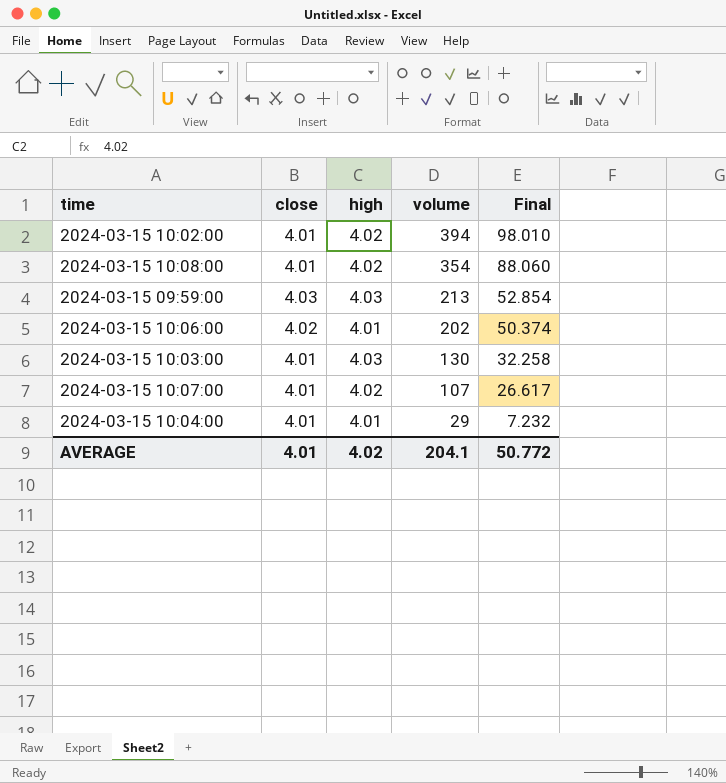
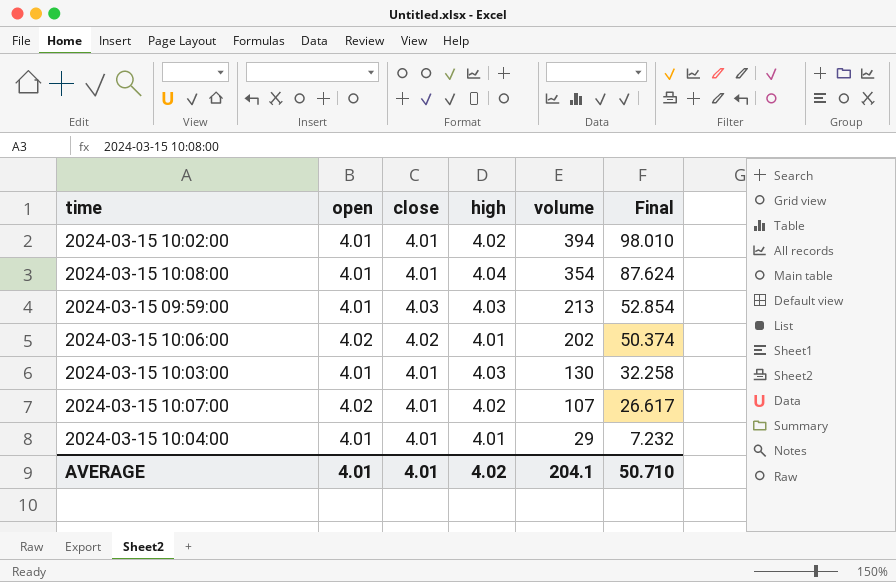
column open | position: none -> 2
2024-03-15 10:08:00 | high: 4.02 -> 4.04
2024-03-15 10:08:00 | Final: 88.060 -> 87.624
AVERAGE | Final: 50.772 -> 50.710

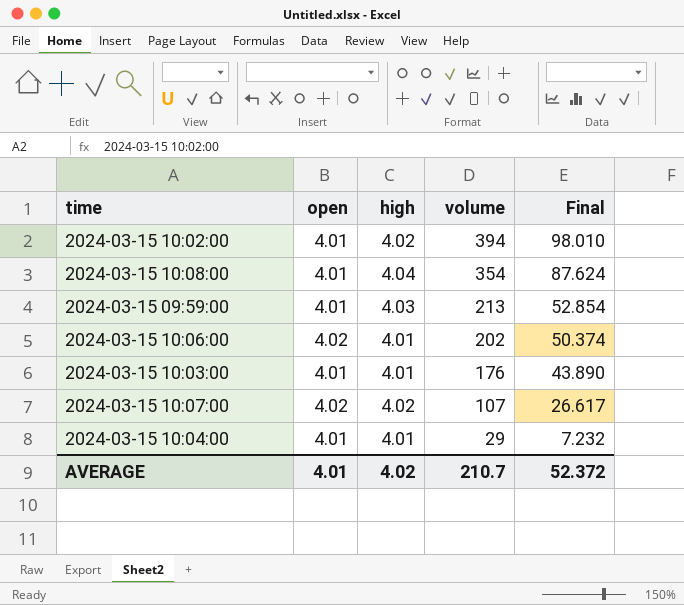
column close | position: 3 -> none
2024-03-15 10:03:00 | high: 4.03 -> 4.01
2024-03-15 10:03:00 | volume: 130 -> 176
2024-03-15 10:03:00 | Final: 32.258 -> 43.890
AVERAGE | volume: 204.1 -> 210.7
AVERAGE | Final: 50.710 -> 52.372

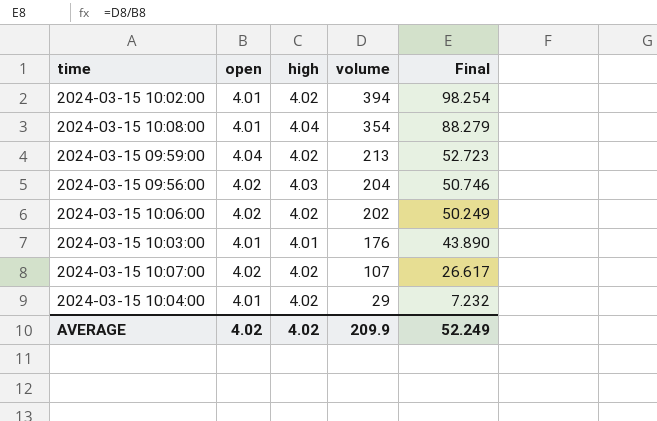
column Final | formula: [volume] / [high] -> [volume] / [open]
2024-03-15 09:59:00 | open: 4.01 -> 4.04
2024-03-15 09:59:00 | high: 4.03 -> 4.02
row 2024-03-15 09:56:00: none -> 4.02 | 4.03 | 204 | 50.746
2024-03-15 10:06:00 | high: 4.01 -> 4.02
2024-03-15 10:04:00 | high: 4.01 -> 4.02
AVERAGE | open: 4.01 -> 4.02
AVERAGE | volume: 210.7 -> 209.9
AVERAGE | Final: 52.372 -> 52.249

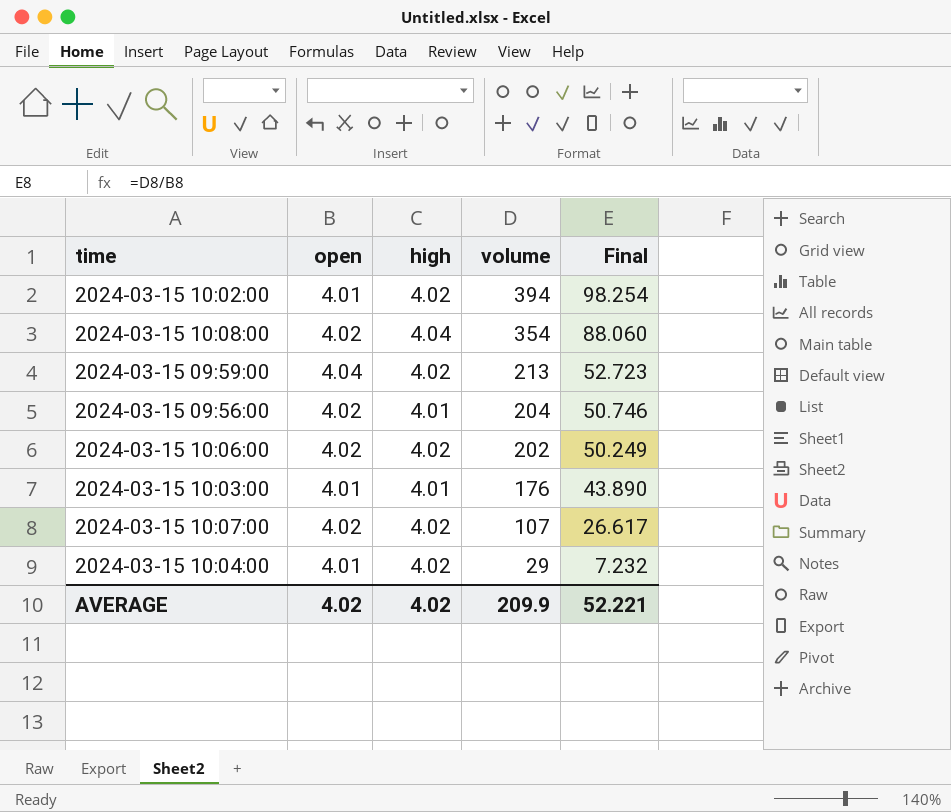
2024-03-15 10:08:00 | open: 4.01 -> 4.02
2024-03-15 10:08:00 | Final: 88.279 -> 88.060
2024-03-15 09:56:00 | high: 4.03 -> 4.01
AVERAGE | Final: 52.249 -> 52.221

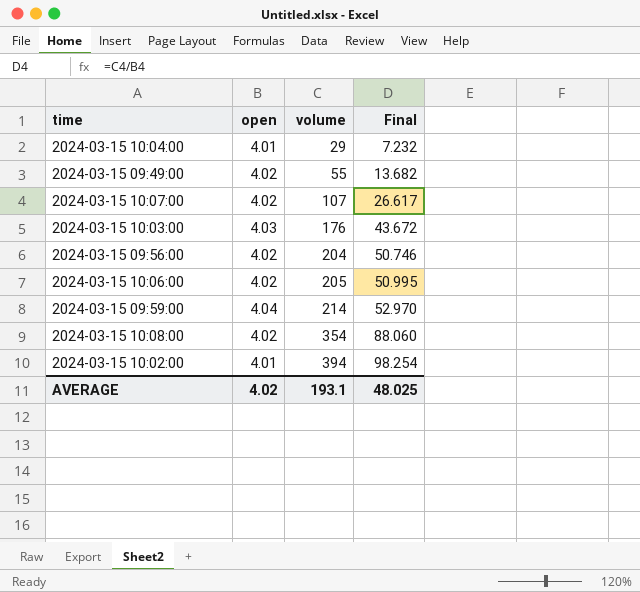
row order: volume descending -> volume ascending
column high | position: 3 -> none
row 2024-03-15 09:49:00: none -> 4.02 | 55 | 13.682
2024-03-15 10:03:00 | open: 4.01 -> 4.03
2024-03-15 10:03:00 | Final: 43.890 -> 43.672
2024-03-15 10:06:00 | volume: 202 -> 205
2024-03-15 10:06:00 | Final: 50.249 -> 50.995
2024-03-15 09:59:00 | volume: 213 -> 214
2024-03-15 09:59:00 | Final: 52.723 -> 52.970
AVERAGE | volume: 209.9 -> 193.1
AVERAGE | Final: 52.221 -> 48.025

